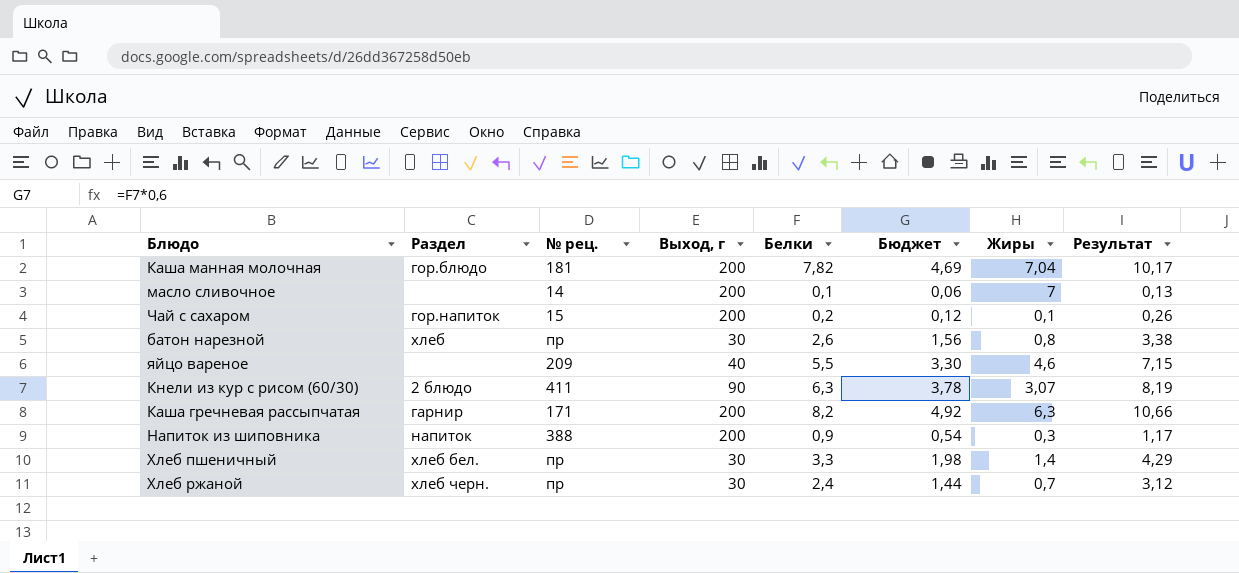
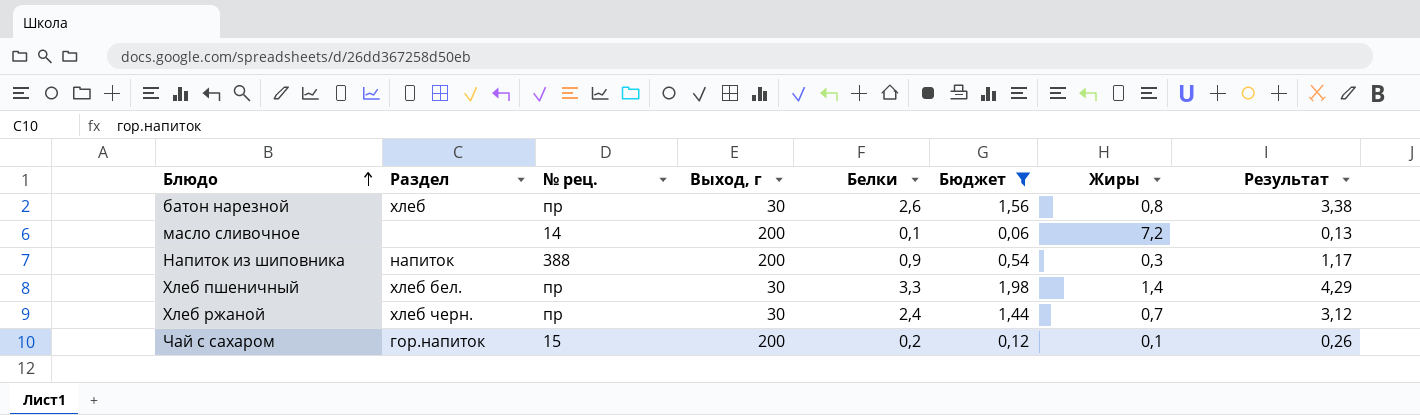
filter: none -> Бюджет <= 1,98
row order: none -> Блюдо ascending
масло сливочное | Жиры: 7 -> 7,2

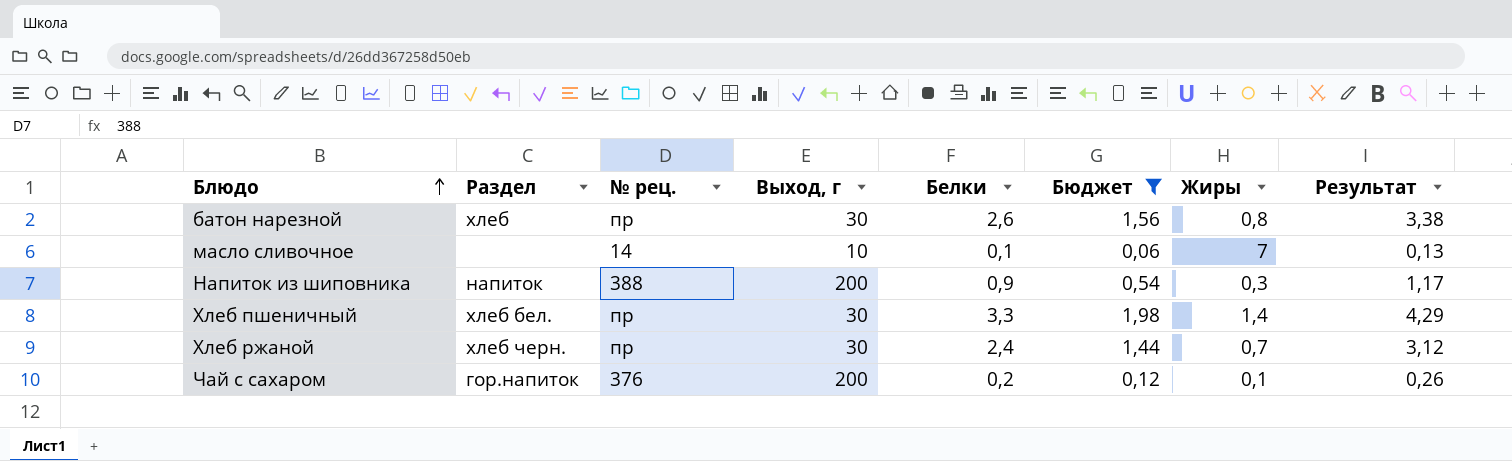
масло сливочное | Выход, г: 200 -> 10
масло сливочное | Жиры: 7,2 -> 7
Чай с сахаром | № рец.: 15 -> 376

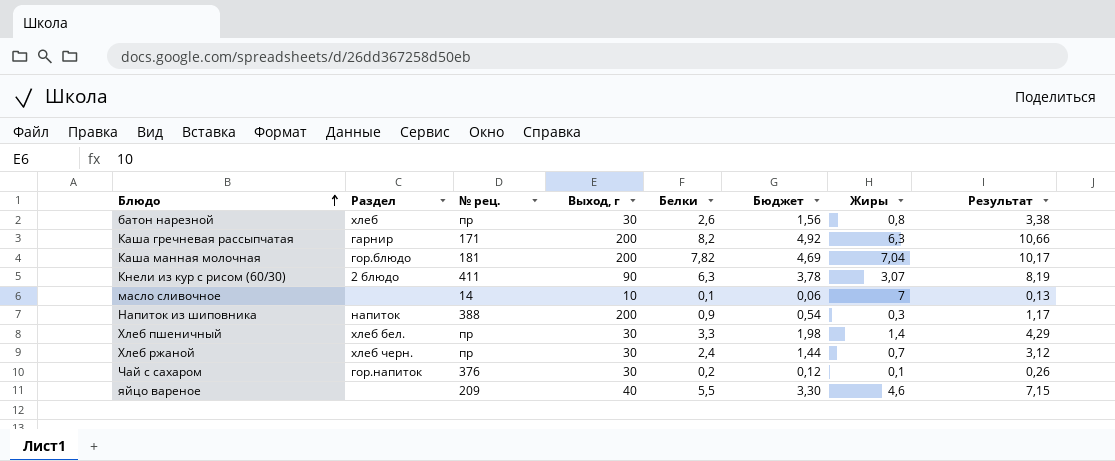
filter: Бюджет <= 1,98 -> none
Чай с сахаром | Выход, г: 200 -> 30

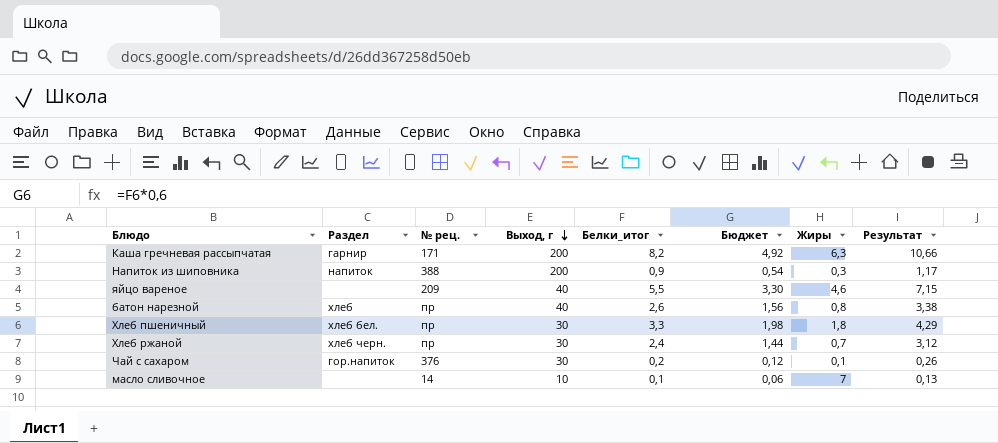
row order: Блюдо ascending -> Выход, г descending
column name: Белки -> Белки_итог
row Каша манная молочная: гор.блюдо | 181 | 200 | 7,82 | 4,69 | 7,04 | 10,17 -> none
row Кнели из кур с рисом (60/30): 2 блюдо | 411 | 90 | 6,3 | 3,78 | 3,07 | 8,19 -> none
батон нарезной | Выход, г: 30 -> 40
Хлеб пшеничный | Жиры: 1,4 -> 1,8

